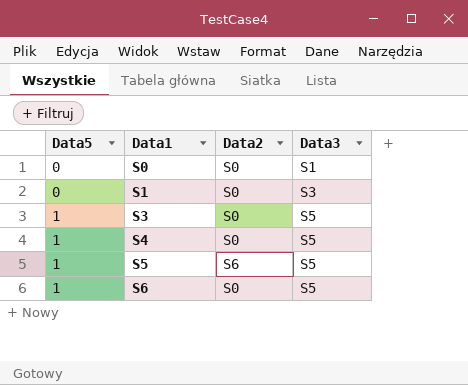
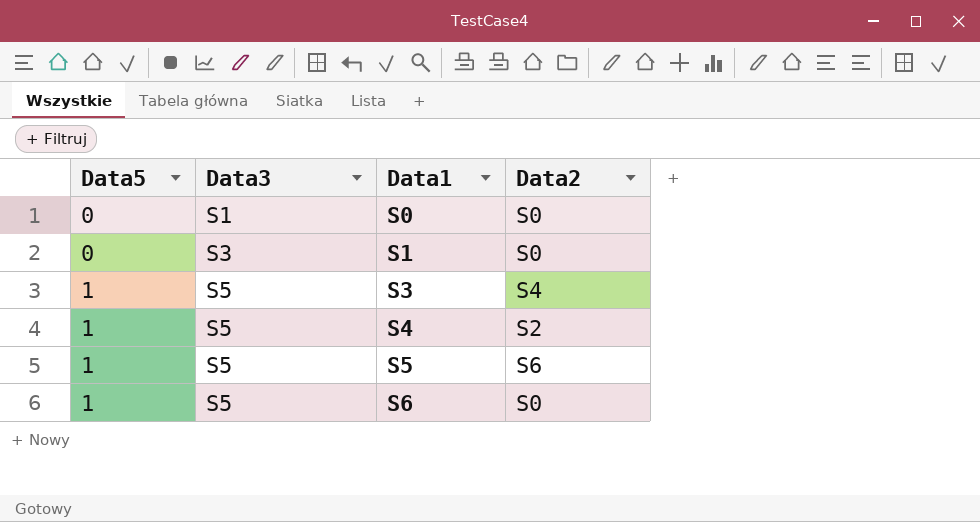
column Data3 | position: 4 -> 2
S3 | Data2: S0 -> S4
S4 | Data2: S0 -> S2

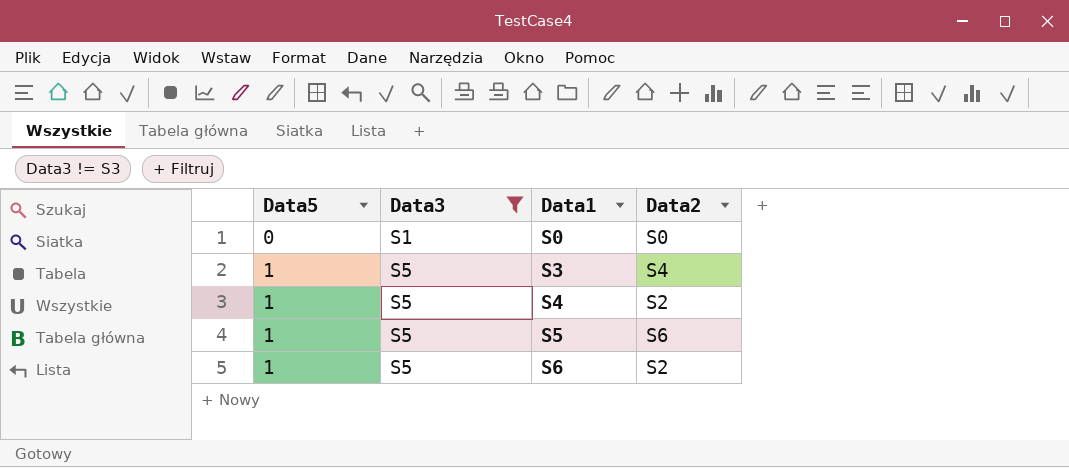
filter: none -> Data3 != S3
S6 | Data2: S0 -> S2

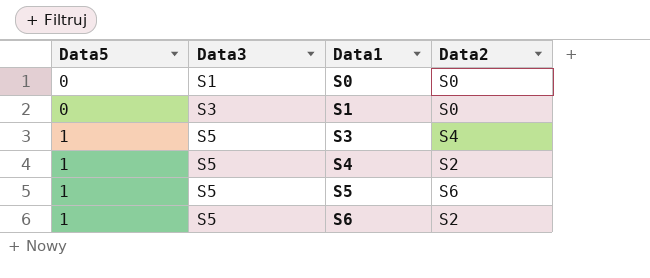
filter: Data3 != S3 -> none

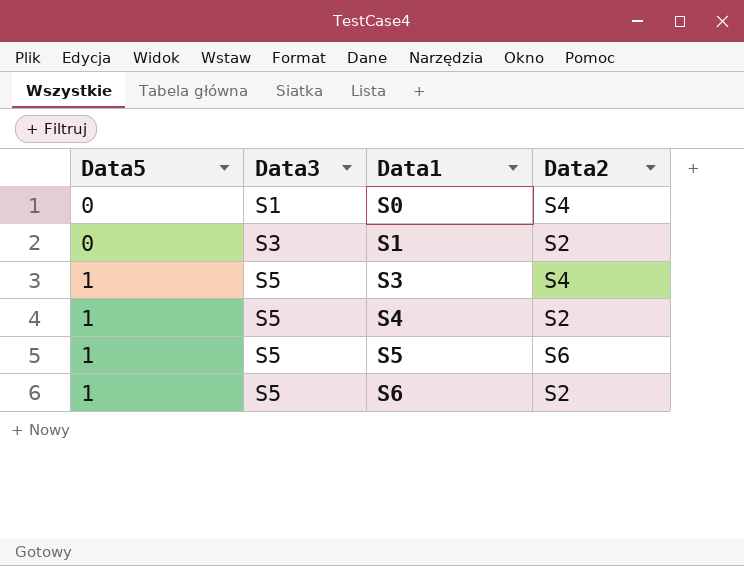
S0 | Data2: S0 -> S4
S1 | Data2: S0 -> S2

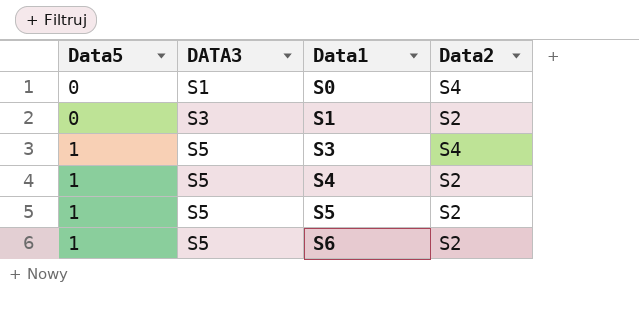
column name: Data3 -> DATA3
S5 | Data2: S6 -> S2

